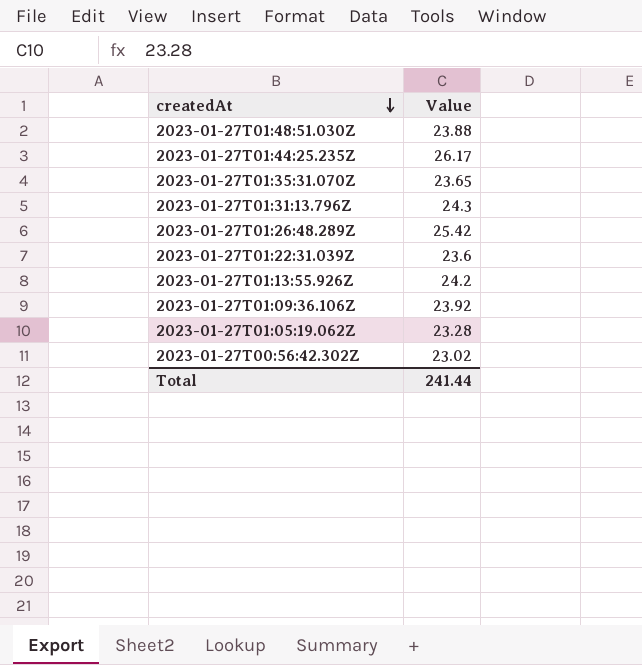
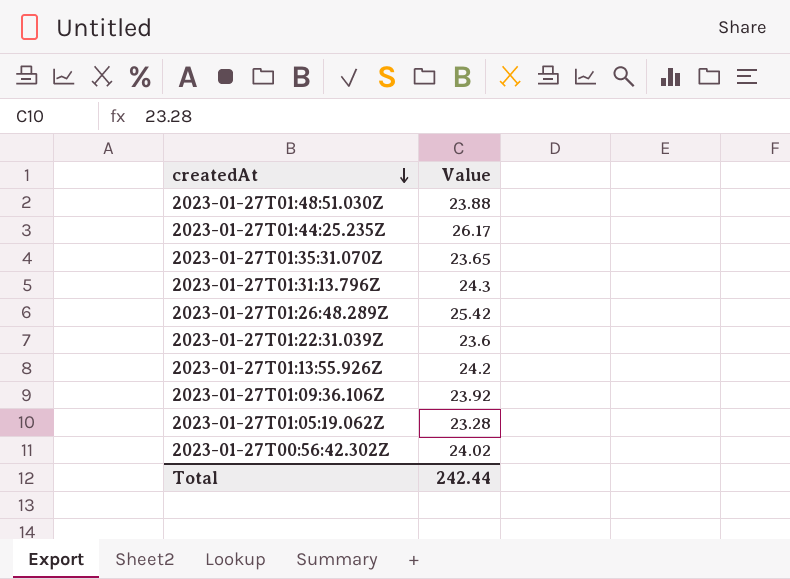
2023-01-27T00:56:42.302Z | Value: 23.02 -> 24.02
Total | Value: 241.44 -> 242.44

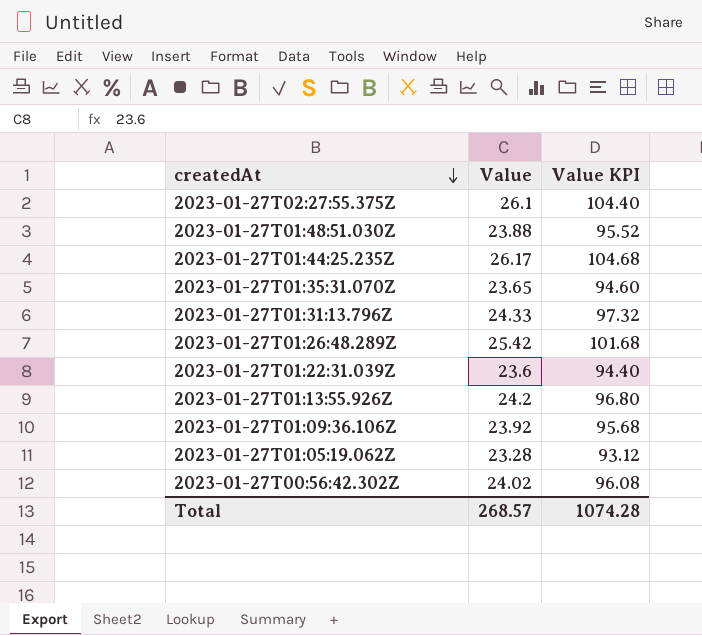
column Value KPI | formula: none -> [Value] * 4
row 2023-01-27T02:27:55.375Z: none -> 26.1 | 104.40
2023-01-27T01:31:13.796Z | Value: 24.3 -> 24.33
Total | Value: 242.44 -> 268.57

